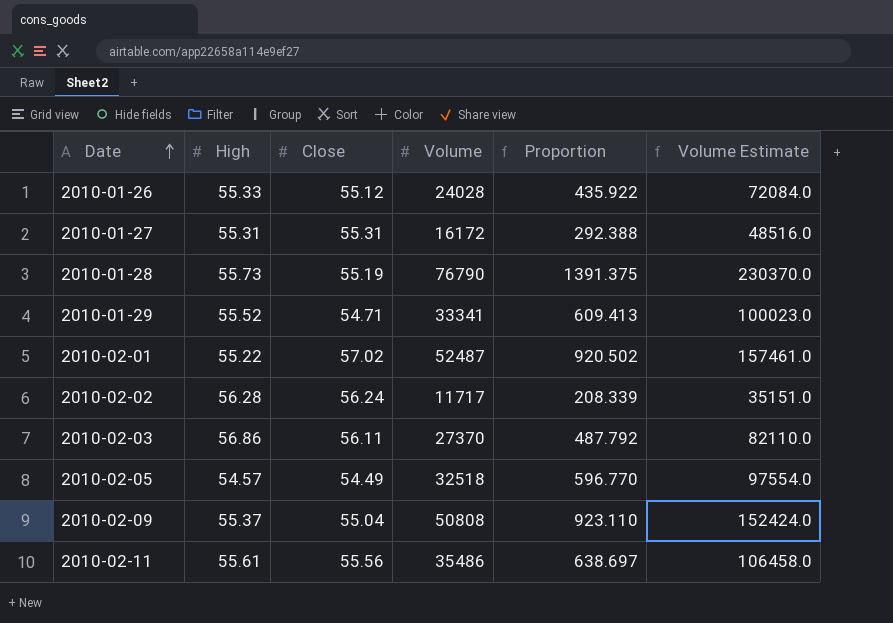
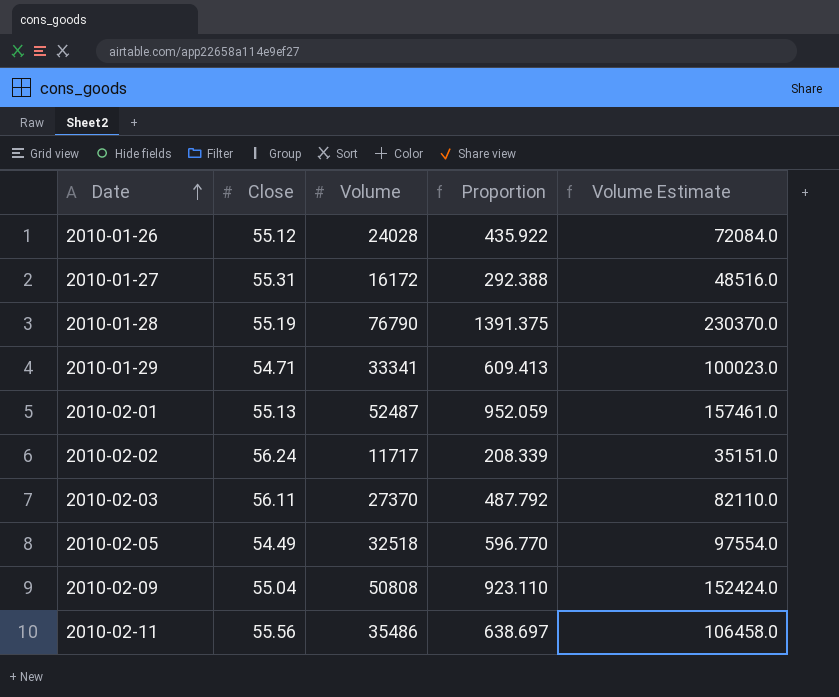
column High | position: 2 -> none
2010-02-01 | Close: 57.02 -> 55.13
2010-02-01 | Proportion: 920.502 -> 952.059

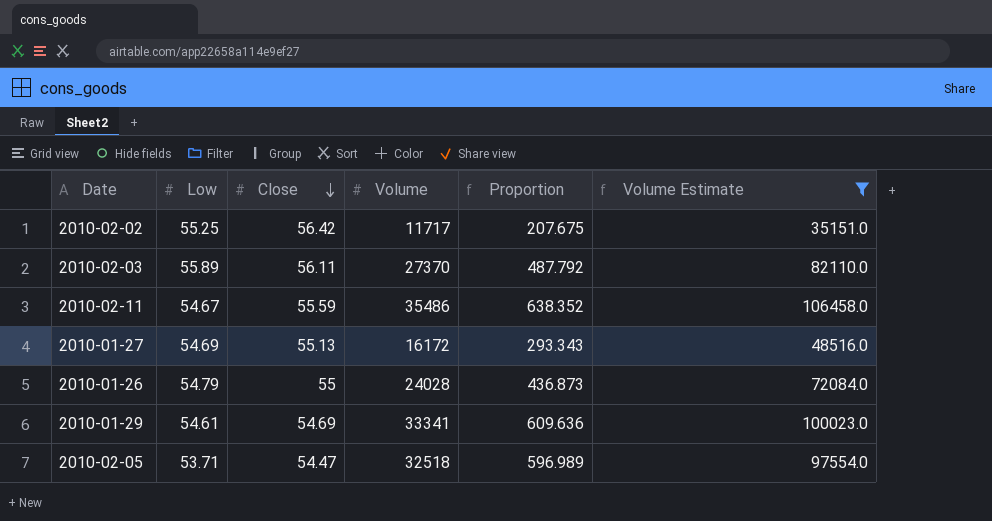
filter: none -> Volume Estimate <= 106458.0
row order: Date ascending -> Close descending
column Low | position: none -> 2
2010-02-02 | Close: 56.24 -> 56.42
2010-02-02 | Proportion: 208.339 -> 207.675
2010-02-11 | Close: 55.56 -> 55.59
2010-02-11 | Proportion: 638.697 -> 638.352
2010-01-27 | Close: 55.31 -> 55.13
2010-01-27 | Proportion: 292.388 -> 293.343
2010-01-26 | Close: 55.12 -> 55
2010-01-26 | Proportion: 435.922 -> 436.873
2010-01-29 | Close: 54.71 -> 54.69
2010-01-29 | Proportion: 609.413 -> 609.636
2010-02-05 | Close: 54.49 -> 54.47
2010-02-05 | Proportion: 596.770 -> 596.989

